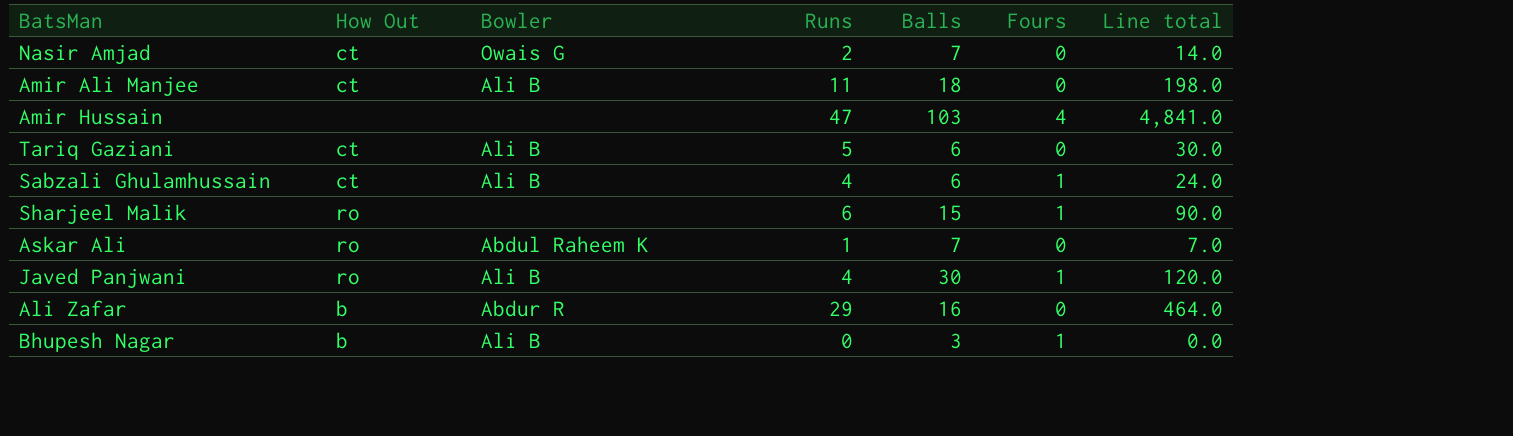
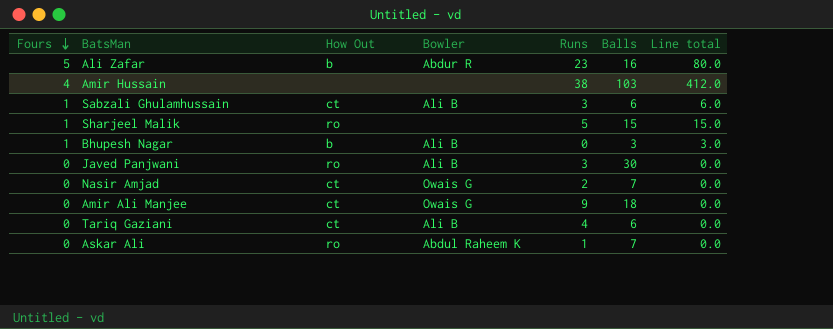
row order: none -> Fours descending
column Fours | position: 6 -> 1
column Line total | formula: [Runs] * [Balls] -> [Fours] * [Balls]
Ali Zafar | Fours: 0 -> 5
Ali Zafar | Runs: 29 -> 23
Amir Hussain | Runs: 47 -> 38
Sabzali Ghulamhussain | Runs: 4 -> 3
Sharjeel Malik | Runs: 6 -> 5
Javed Panjwani | Fours: 1 -> 0
Javed Panjwani | Runs: 4 -> 3
Amir Ali Manjee | Bowler: Ali B -> Owais G
Amir Ali Manjee | Runs: 11 -> 9
Tariq Gaziani | Runs: 5 -> 4

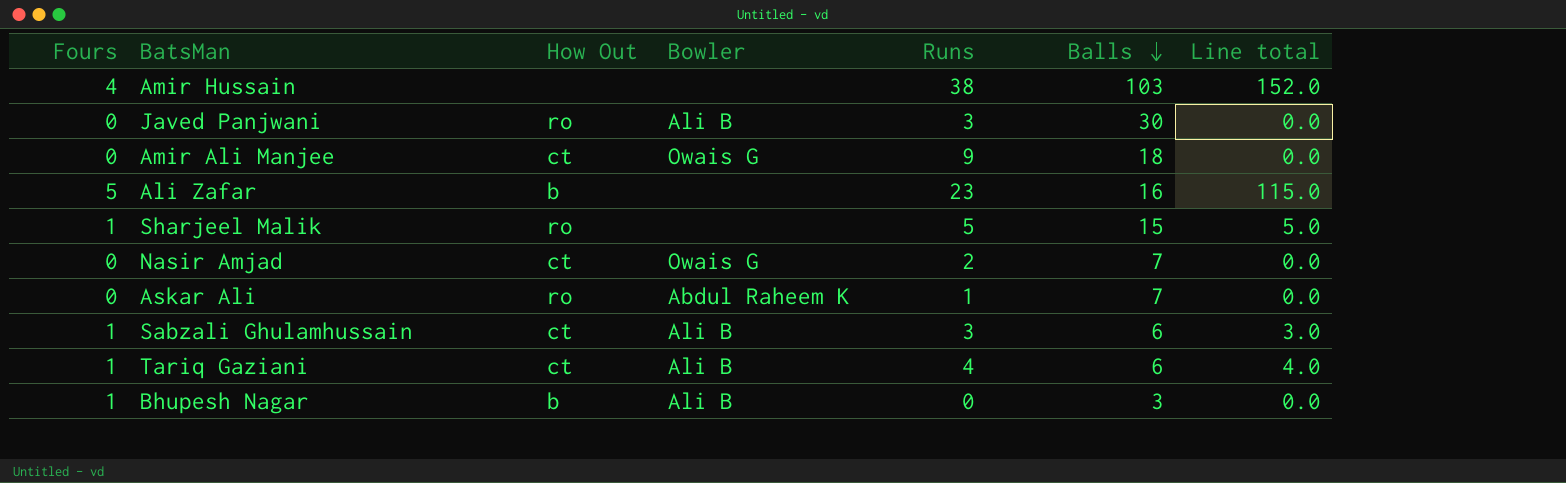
row order: Fours descending -> Balls descending
column Line total | formula: [Fours] * [Balls] -> [Fours] * [Runs]
Ali Zafar | Bowler: Abdur R -> none
Tariq Gaziani | Fours: 0 -> 1

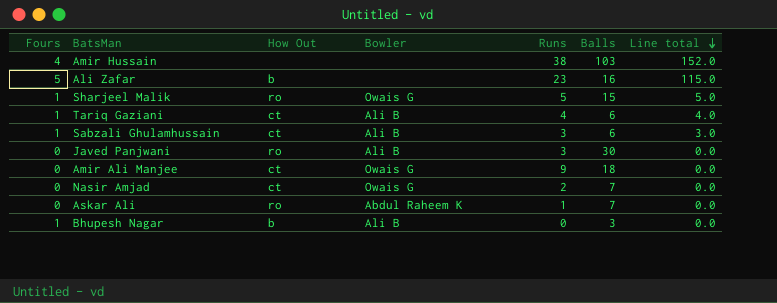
row order: Balls descending -> Line total descending
Sharjeel Malik | Bowler: none -> Owais G

